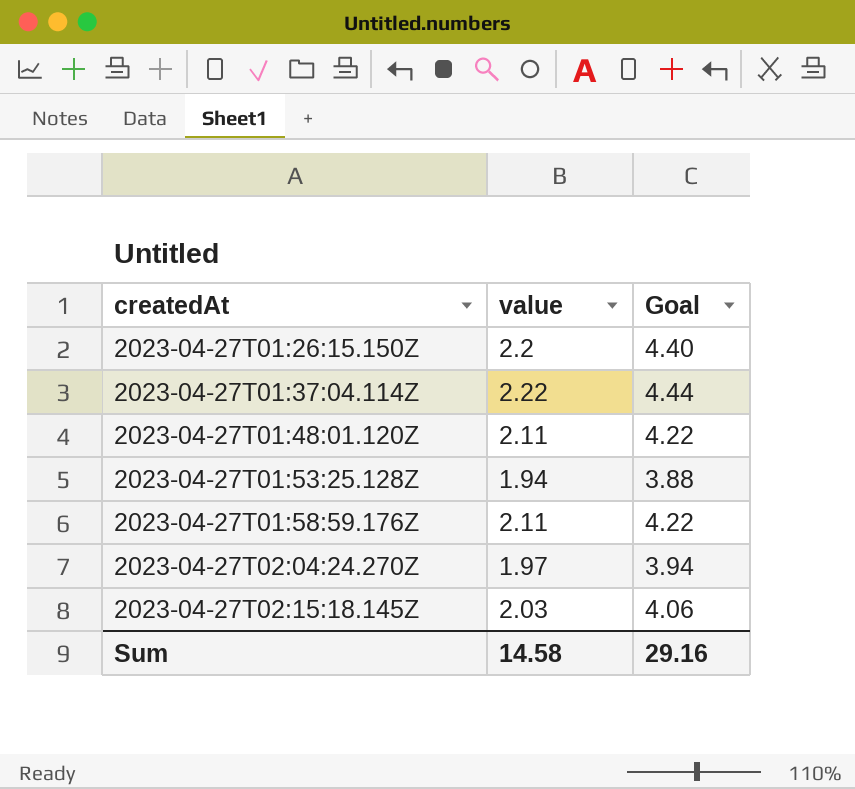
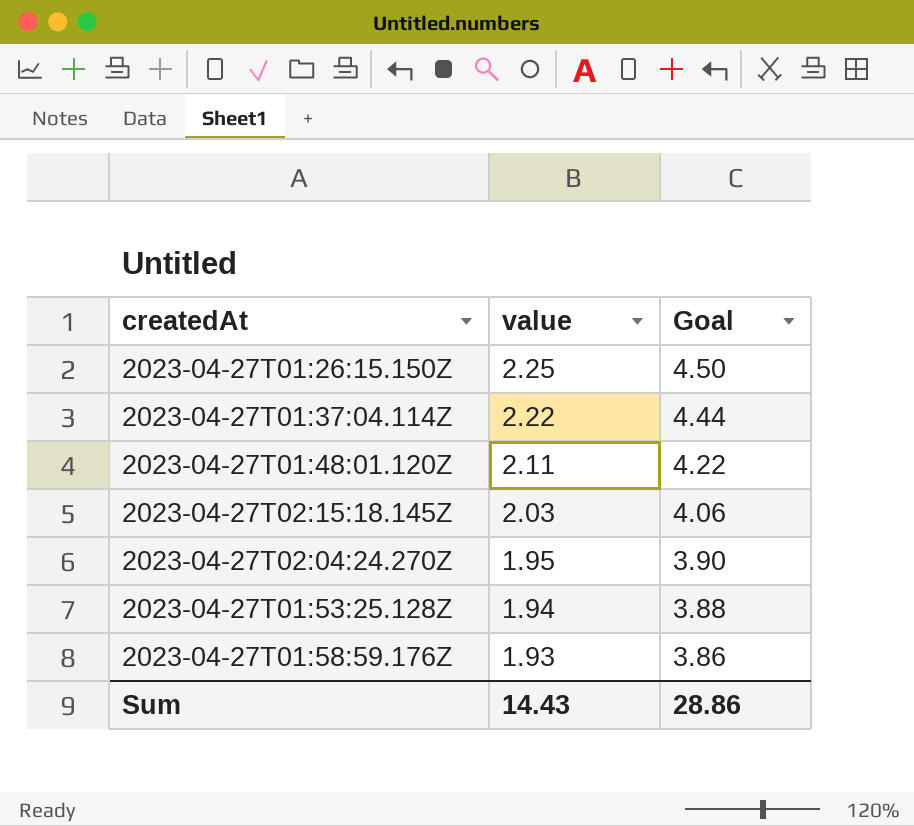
row order: createdAt ascending -> value descending
2023-04-27T01:26:15.150Z | value: 2.2 -> 2.25
2023-04-27T01:26:15.150Z | Goal: 4.40 -> 4.50
2023-04-27T02:04:24.270Z | value: 1.97 -> 1.95
2023-04-27T02:04:24.270Z | Goal: 3.94 -> 3.90
2023-04-27T01:58:59.176Z | value: 2.11 -> 1.93
2023-04-27T01:58:59.176Z | Goal: 4.22 -> 3.86
Sum | value: 14.58 -> 14.43
Sum | Goal: 29.16 -> 28.86

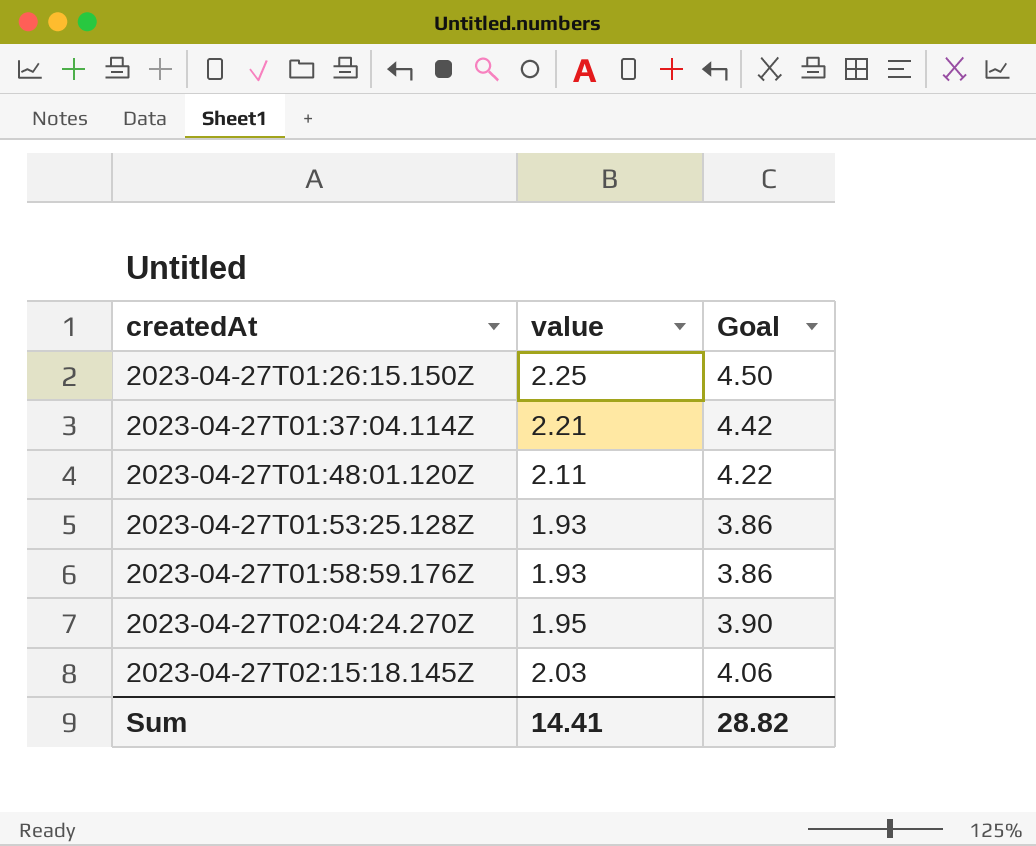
row order: value descending -> createdAt ascending
2023-04-27T01:37:04.114Z | value: 2.22 -> 2.21
2023-04-27T01:37:04.114Z | Goal: 4.44 -> 4.42
2023-04-27T01:53:25.128Z | value: 1.94 -> 1.93
2023-04-27T01:53:25.128Z | Goal: 3.88 -> 3.86
Sum | value: 14.43 -> 14.41
Sum | Goal: 28.86 -> 28.82

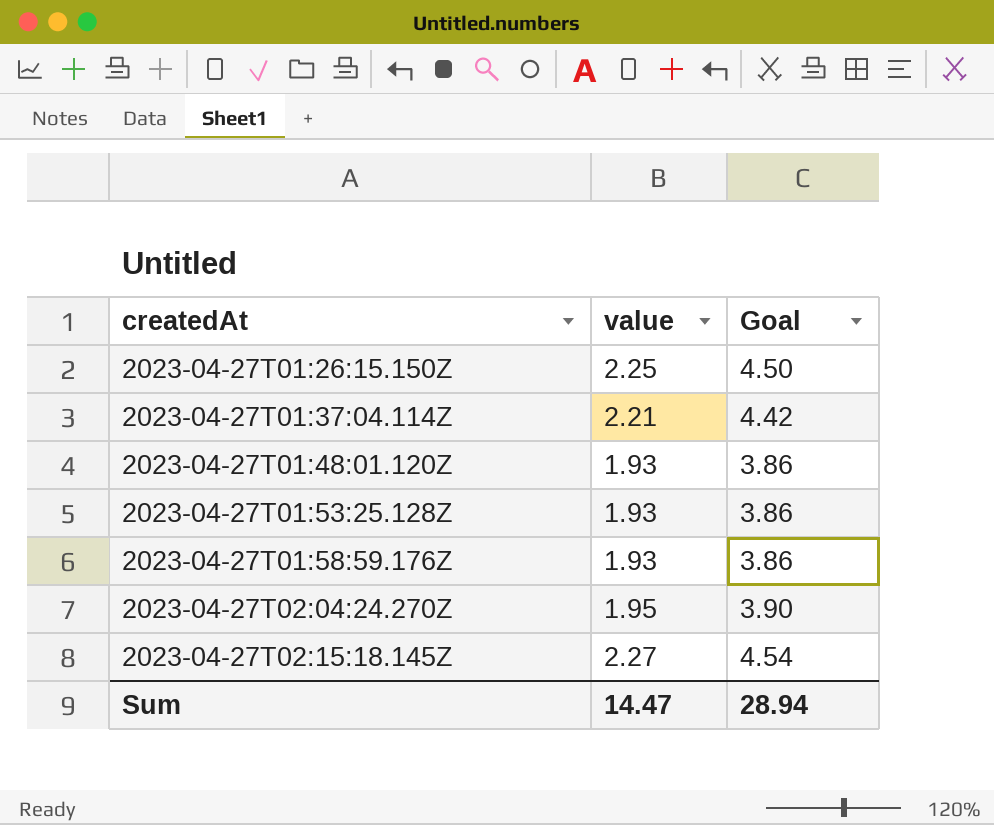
2023-04-27T01:48:01.120Z | value: 2.11 -> 1.93
2023-04-27T01:48:01.120Z | Goal: 4.22 -> 3.86
2023-04-27T02:15:18.145Z | value: 2.03 -> 2.27
2023-04-27T02:15:18.145Z | Goal: 4.06 -> 4.54
Sum | value: 14.41 -> 14.47
Sum | Goal: 28.82 -> 28.94

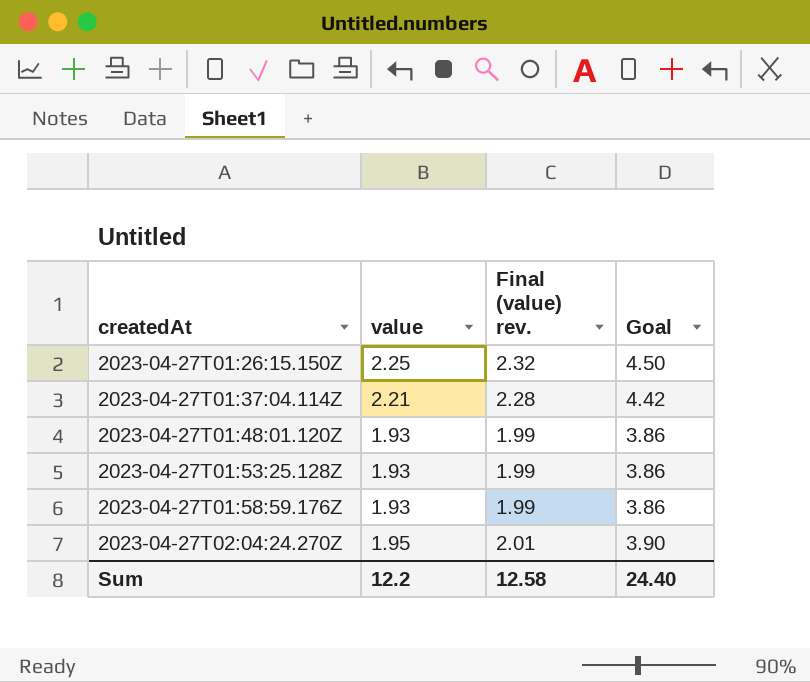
column Final (value) rev. | formula: none -> [value] * 1.03
row 2023-04-27T02:15:18.145Z: 2.27 | 4.54 -> none
Sum | value: 14.47 -> 12.2
Sum | Goal: 28.94 -> 24.40

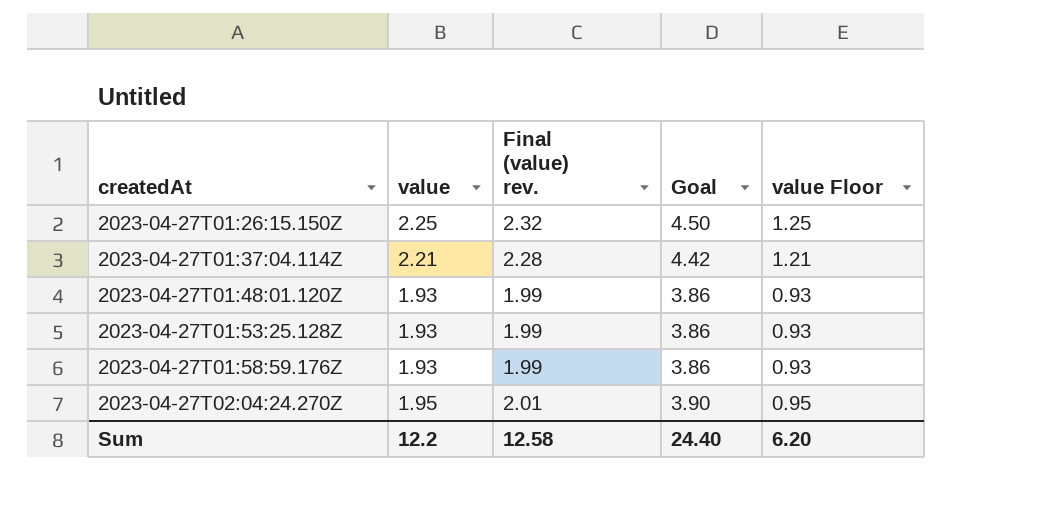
column value Floor | formula: none -> [value] - 1

